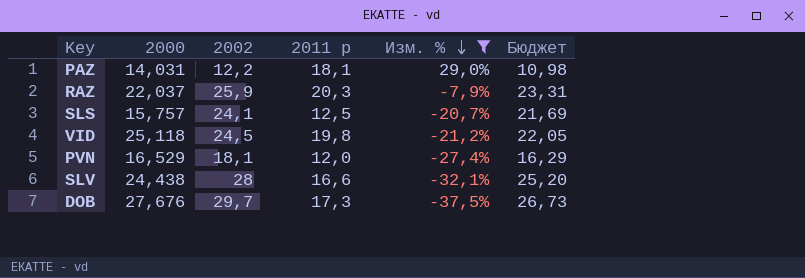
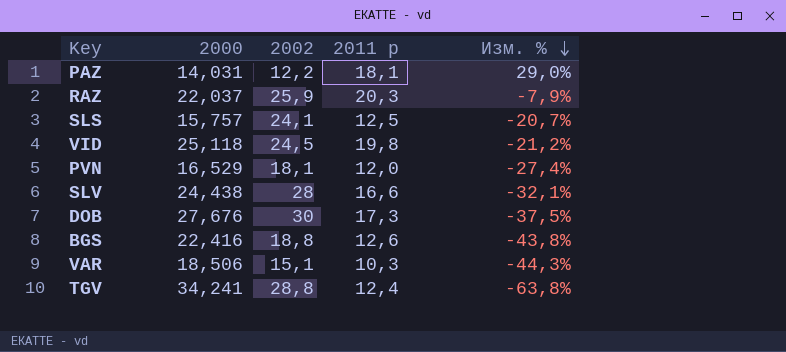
filter: Изм. % >= -37,5% -> none
column Бюджет | formula: [2002] * 0,9 -> none
DOB | 2002: 29,7 -> 30

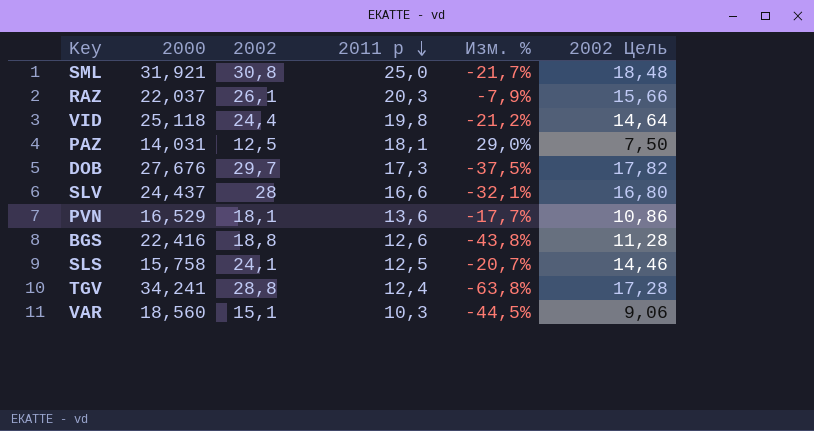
row order: Изм. % descending -> 2011 р descending
column 2002 Цель | formula: none -> [2002] * 0,6
row SML: none -> 31,921 | 30,8 | 25,0 | -21,7% | 18,48
RAZ | 2002: 25,9 -> 26,1
VID | 2002: 24,5 -> 24,4
PAZ | 2002: 12,2 -> 12,5
DOB | 2002: 30 -> 29,7
SLV | 2000: 24,438 -> 24,437
PVN | 2011 р: 12,0 -> 13,6
PVN | Изм. %: -27,4% -> -17,7%
SLS | 2000: 15,757 -> 15,758
VAR | 2000: 18,506 -> 18,560
VAR | Изм. %: -44,3% -> -44,5%

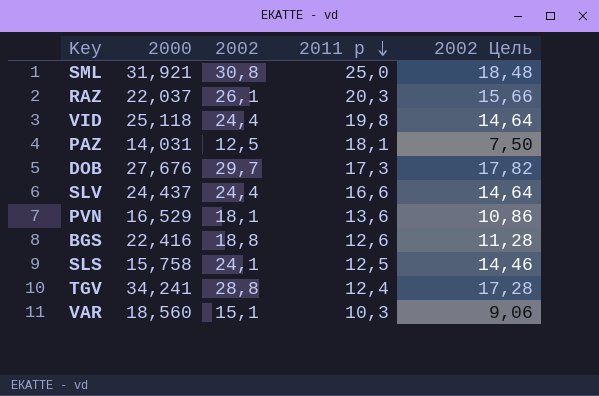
column Изм. % | formula: ([2011 р] - [2000]) / [2000] -> none
SLV | 2002: 28 -> 24,4
SLV | 2002 Цель: 16,80 -> 14,64

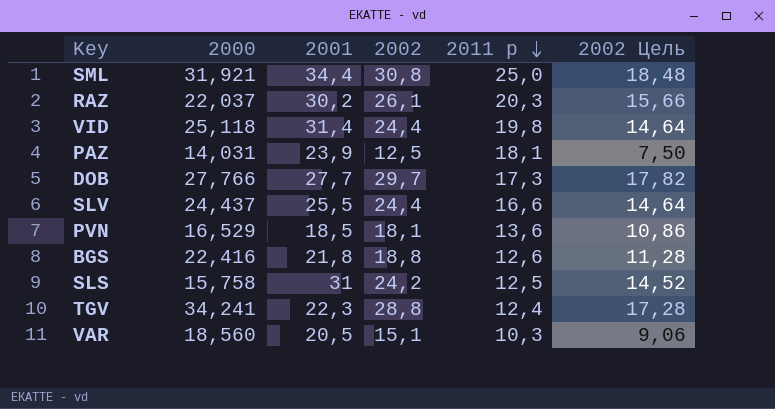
column 2001 | position: none -> 3
DOB | 2000: 27,676 -> 27,766
SLS | 2002: 24,1 -> 24,2
SLS | 2002 Цель: 14,46 -> 14,52

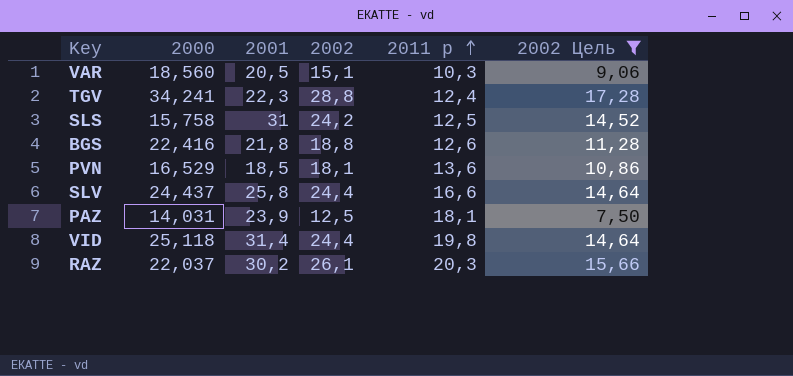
filter: none -> 2002 Цель <= 17,28
row order: 2011 р descending -> 2011 р ascending
SLV | 2001: 25,5 -> 25,8

